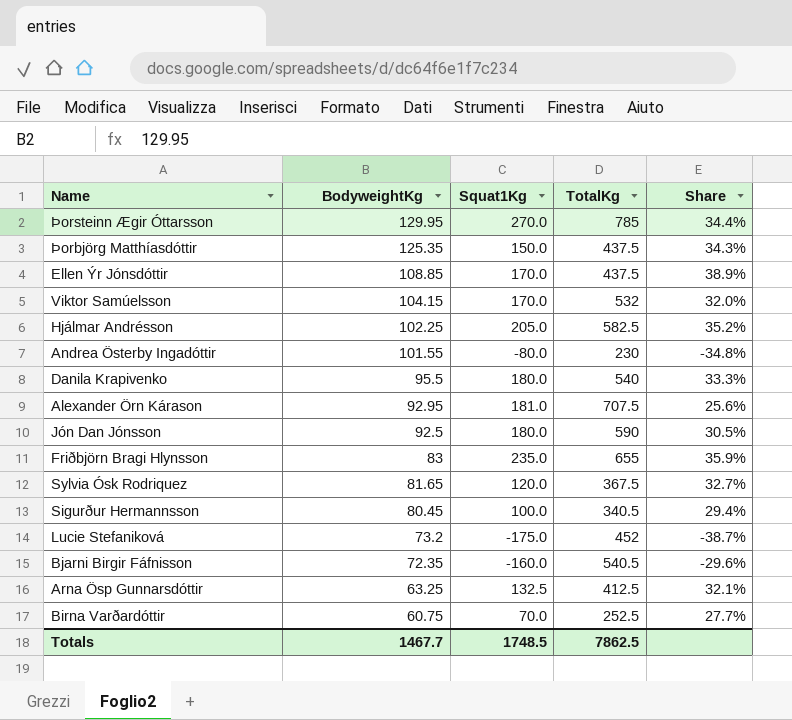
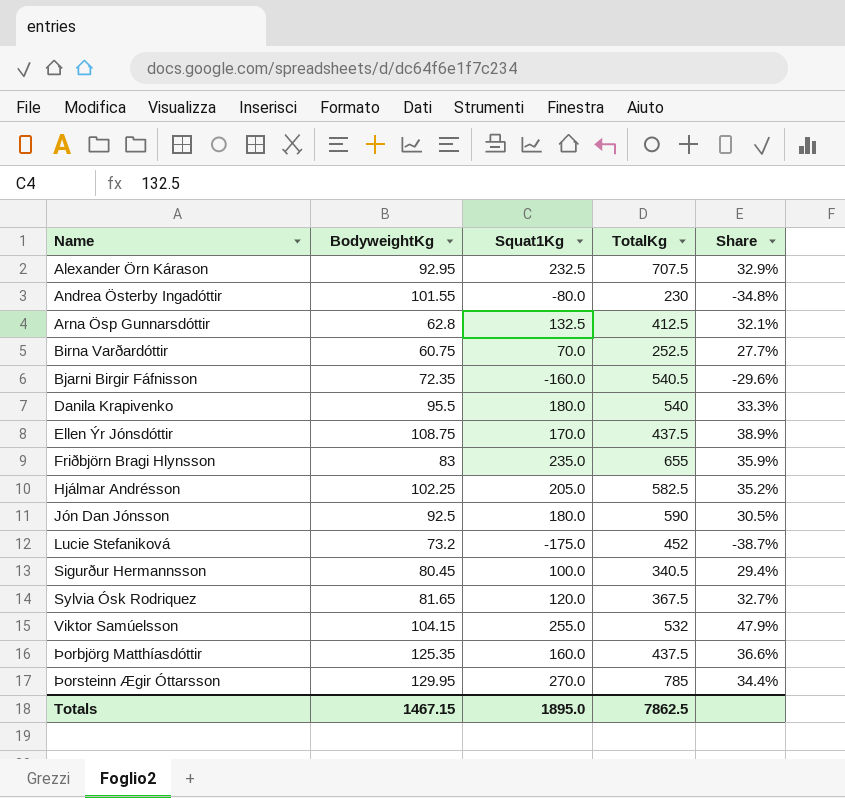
row order: BodyweightKg descending -> Name ascending
Alexander Örn Kárason | Squat1Kg: 181.0 -> 232.5
Alexander Örn Kárason | Share: 25.6% -> 32.9%
Arna Ösp Gunnarsdóttir | BodyweightKg: 63.25 -> 62.8
Ellen Ýr Jónsdóttir | BodyweightKg: 108.85 -> 108.75
Viktor Samúelsson | Squat1Kg: 170.0 -> 255.0
Viktor Samúelsson | Share: 32.0% -> 47.9%
Þorbjörg Matthíasdóttir | Squat1Kg: 150.0 -> 160.0
Þorbjörg Matthíasdóttir | Share: 34.3% -> 36.6%
Totals | BodyweightKg: 1467.7 -> 1467.15
Totals | Squat1Kg: 1748.5 -> 1895.0

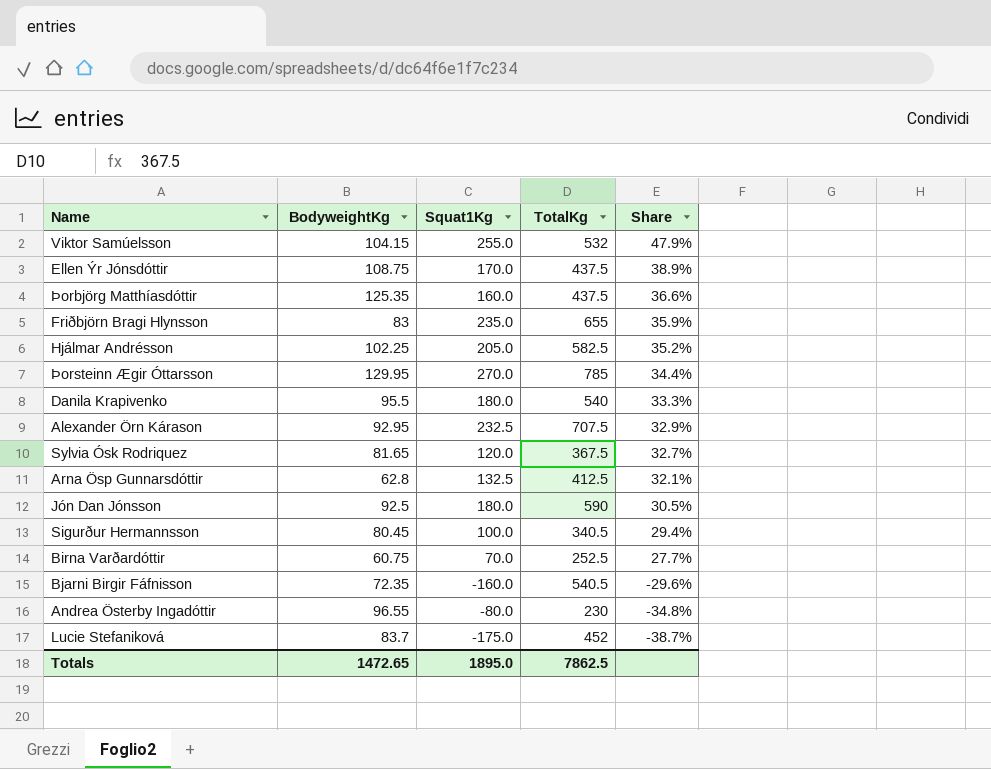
row order: Name ascending -> Share descending
Andrea Österby Ingadóttir | BodyweightKg: 101.55 -> 96.55
Lucie Stefaniková | BodyweightKg: 73.2 -> 83.7
Totals | BodyweightKg: 1467.15 -> 1472.65

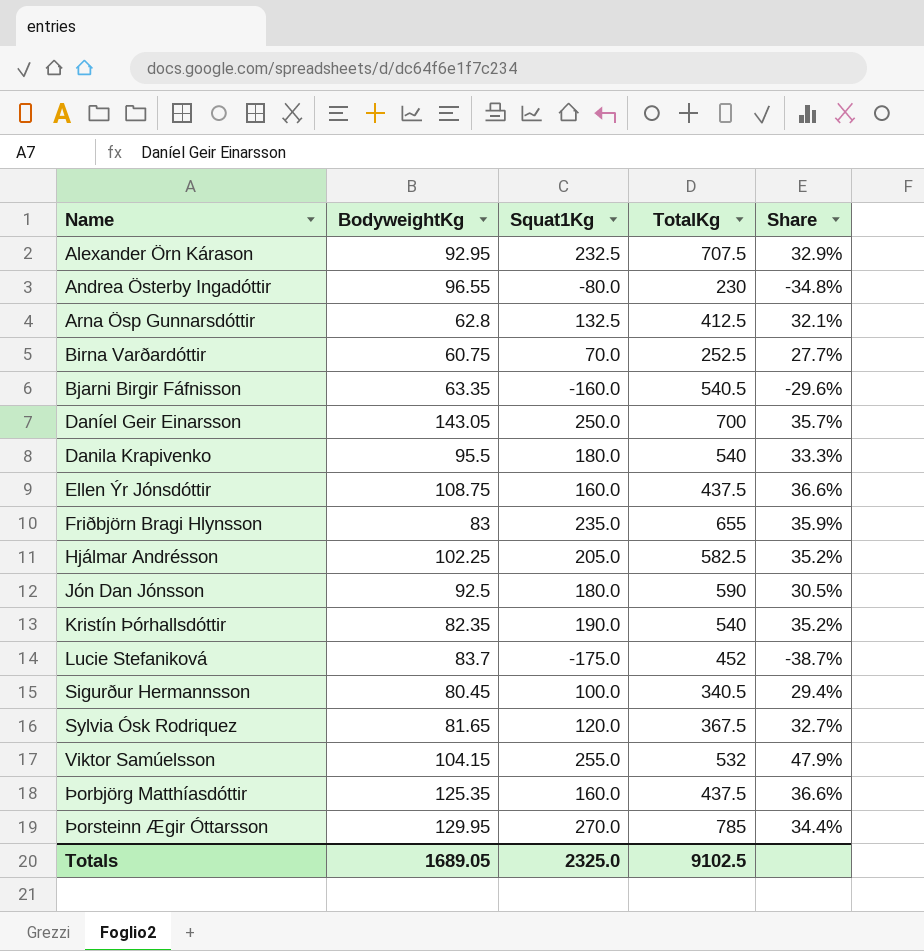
row order: Share descending -> Name ascending
Bjarni Birgir Fáfnisson | BodyweightKg: 72.35 -> 63.35
row Daníel Geir Einarsson: none -> 143.05 | 250.0 | 700 | 35.7%
Ellen Ýr Jónsdóttir | Squat1Kg: 170.0 -> 160.0
Ellen Ýr Jónsdóttir | Share: 38.9% -> 36.6%
row Kristín Þórhallsdóttir: none -> 82.35 | 190.0 | 540 | 35.2%
Totals | BodyweightKg: 1472.65 -> 1689.05
Totals | Squat1Kg: 1895.0 -> 2325.0
Totals | TotalKg: 7862.5 -> 9102.5

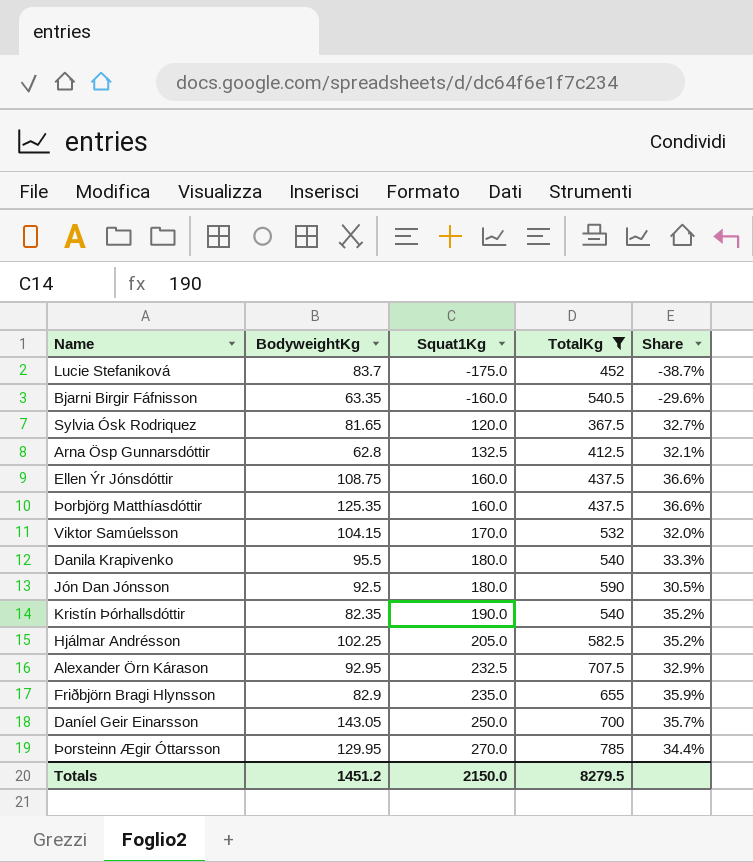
filter: none -> TotalKg >= 367.5
row order: Name ascending -> Squat1Kg ascending
Viktor Samúelsson | Squat1Kg: 255.0 -> 170.0
Viktor Samúelsson | Share: 47.9% -> 32.0%
Friðbjörn Bragi Hlynsson | BodyweightKg: 83 -> 82.9
Totals | BodyweightKg: 1689.05 -> 1451.2
Totals | Squat1Kg: 2325.0 -> 2150.0
Totals | TotalKg: 9102.5 -> 8279.5

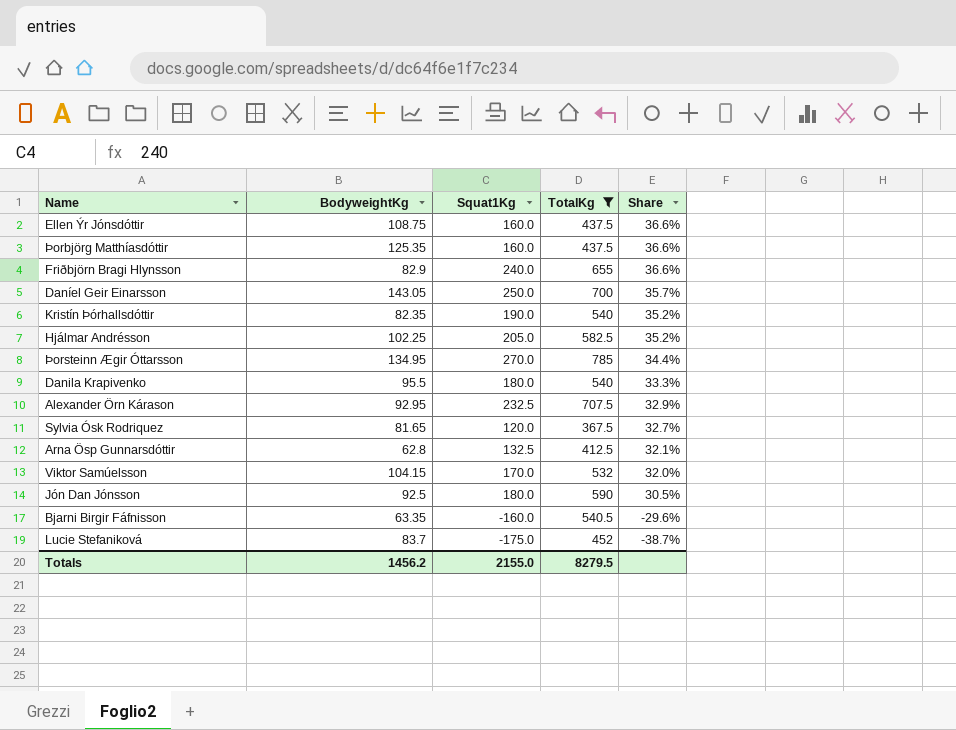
row order: Squat1Kg ascending -> Share descending
Friðbjörn Bragi Hlynsson | Squat1Kg: 235.0 -> 240.0
Friðbjörn Bragi Hlynsson | Share: 35.9% -> 36.6%
Þorsteinn Ægir Óttarsson | BodyweightKg: 129.95 -> 134.95
Totals | BodyweightKg: 1451.2 -> 1456.2
Totals | Squat1Kg: 2150.0 -> 2155.0

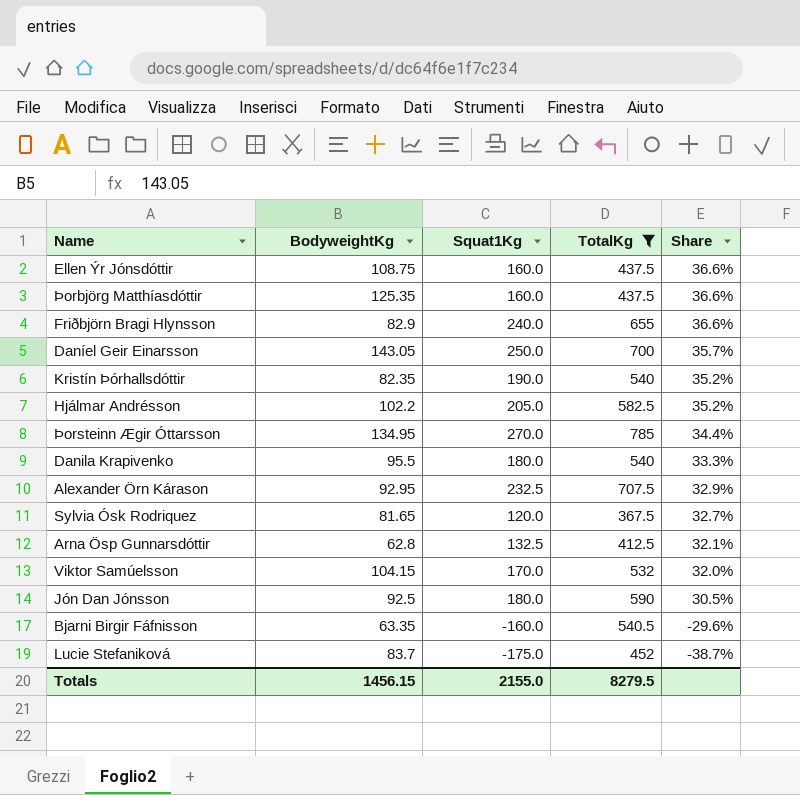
Hjálmar Andrésson | BodyweightKg: 102.25 -> 102.2
Totals | BodyweightKg: 1456.2 -> 1456.15

